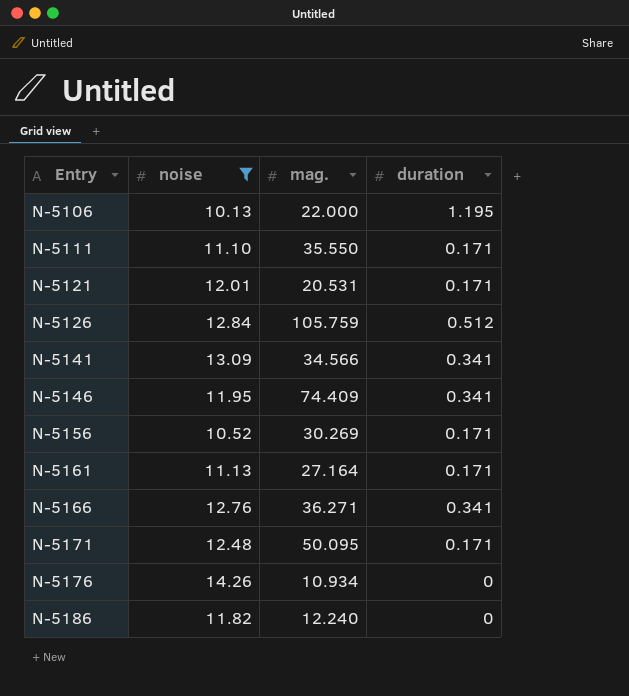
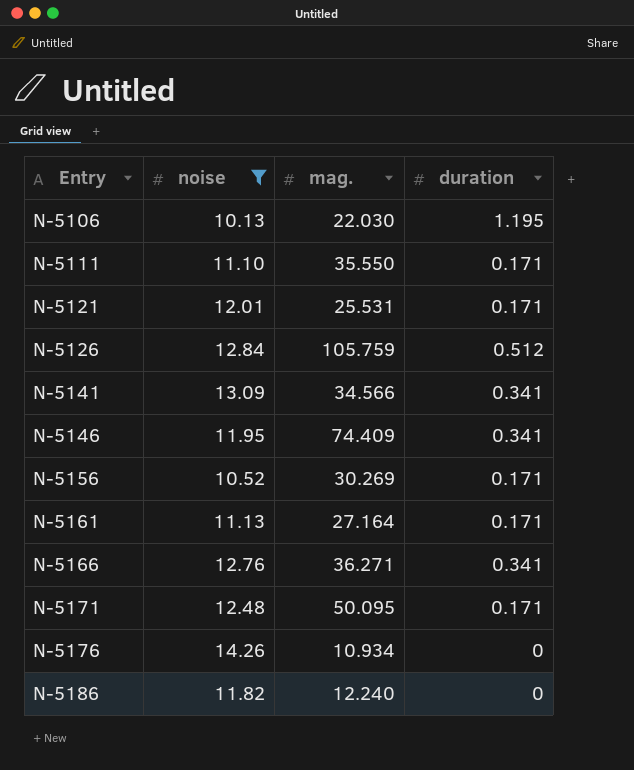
N-5106 | mag.: 22.000 -> 22.030
N-5121 | mag.: 20.531 -> 25.531

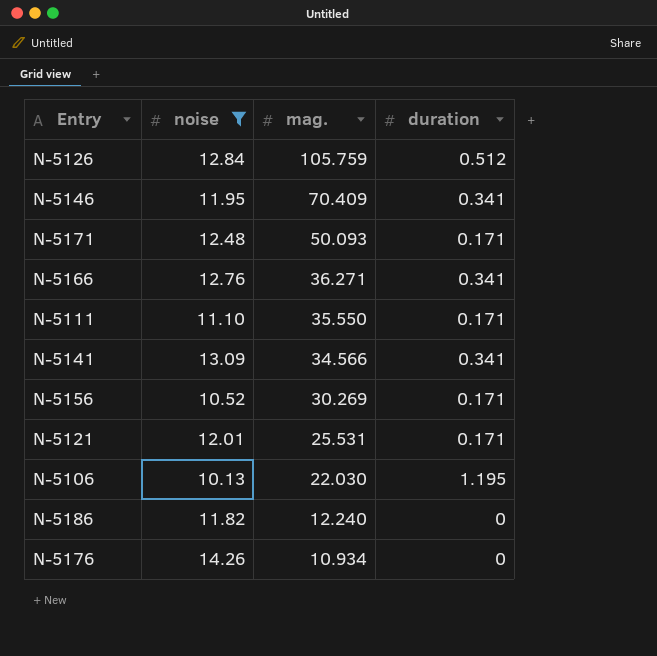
row order: Entry ascending -> mag. descending
row N-5161: 11.13 | 27.164 | 0.171 -> none
N-5146 | mag.: 74.409 -> 70.409
N-5171 | mag.: 50.095 -> 50.093

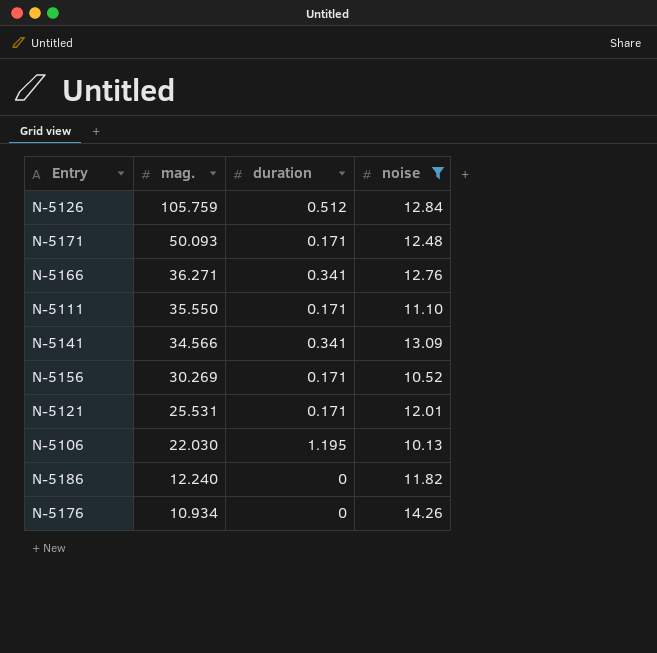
column noise | position: 2 -> 4
row N-5146: 11.95 | 70.409 | 0.341 -> none

